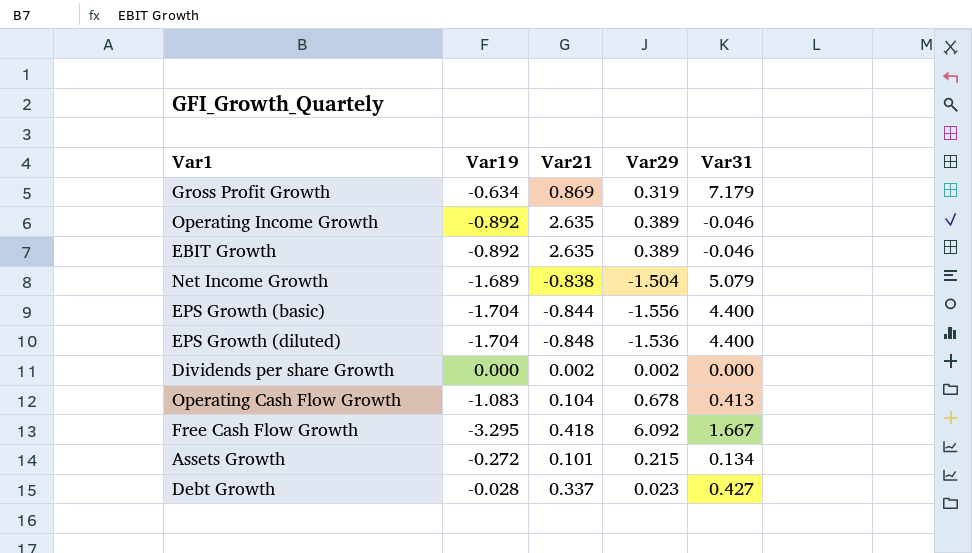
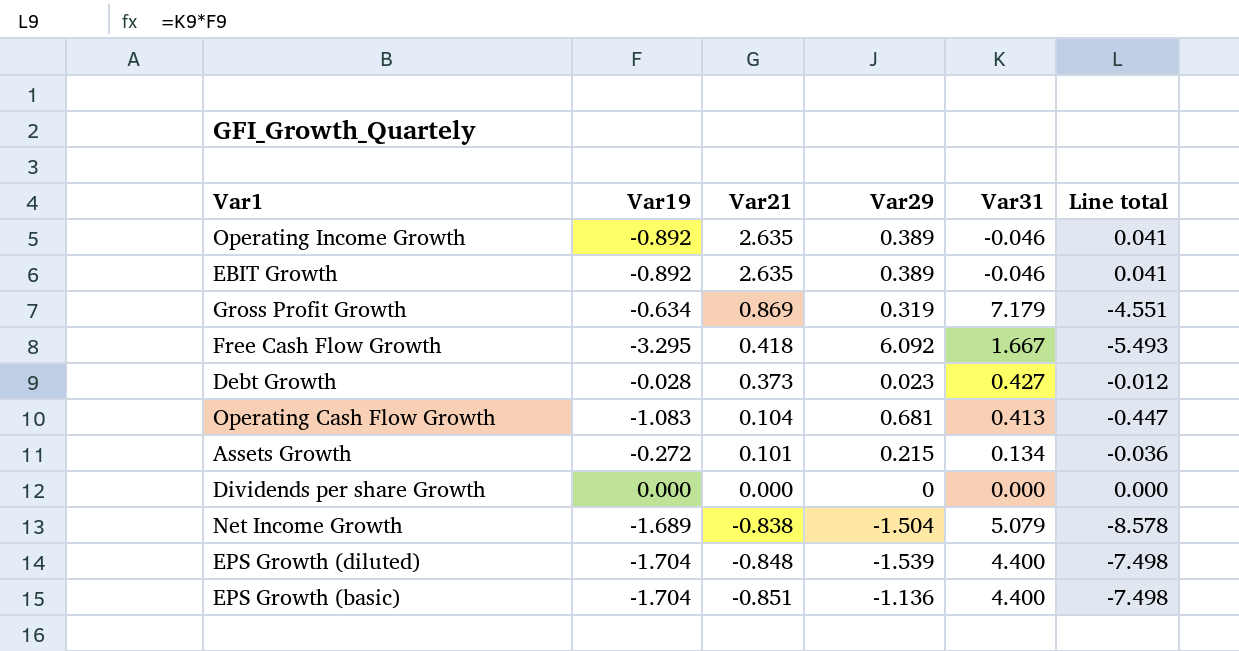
row order: none -> Var21 descending
column Line total | formula: none -> [Var19] * [Var31]
Debt Growth | Var21: 0.337 -> 0.373
Operating Cash Flow Growth | Var29: 0.678 -> 0.681
Dividends per share Growth | Var21: 0.002 -> 0.000
Dividends per share Growth | Var29: 0.002 -> 0
EPS Growth (diluted) | Var29: -1.536 -> -1.539
EPS Growth (basic) | Var21: -0.844 -> -0.851
EPS Growth (basic) | Var29: -1.556 -> -1.136

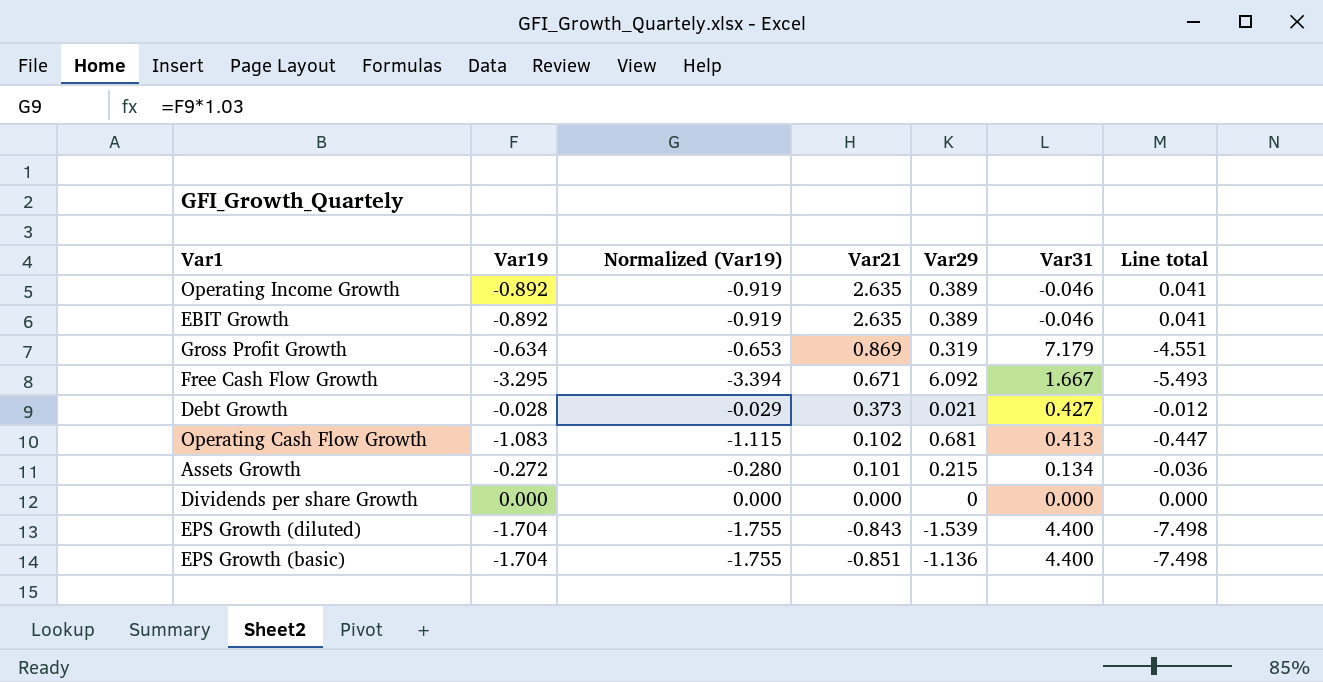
column Normalized (Var19) | formula: none -> [Var19] * 1.03
row Net Income Growth: -1.689 | -0.838 | -1.504 | 5.079 | -8.578 -> none
Free Cash Flow Growth | Var21: 0.418 -> 0.671
Debt Growth | Var29: 0.023 -> 0.021
Operating Cash Flow Growth | Var21: 0.104 -> 0.102
EPS Growth (diluted) | Var21: -0.848 -> -0.843

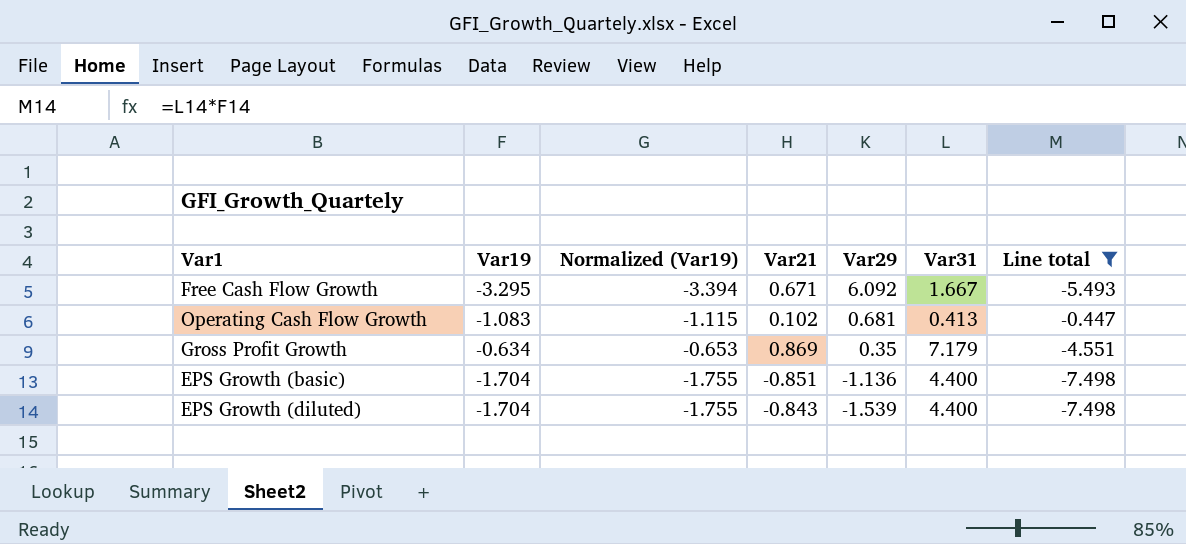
filter: none -> Line total <= -0.447
row order: Var21 descending -> Var29 descending
Gross Profit Growth | Var29: 0.319 -> 0.35

